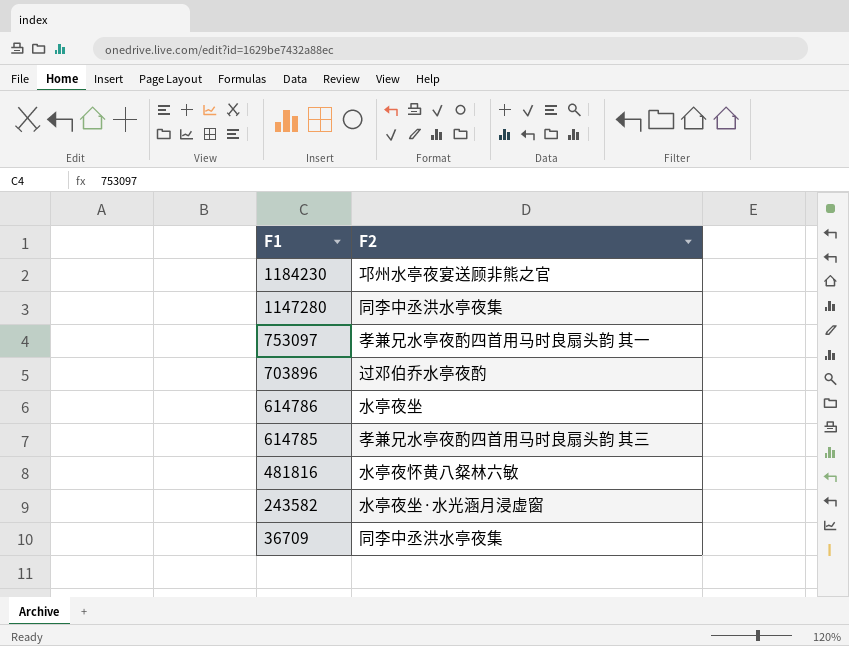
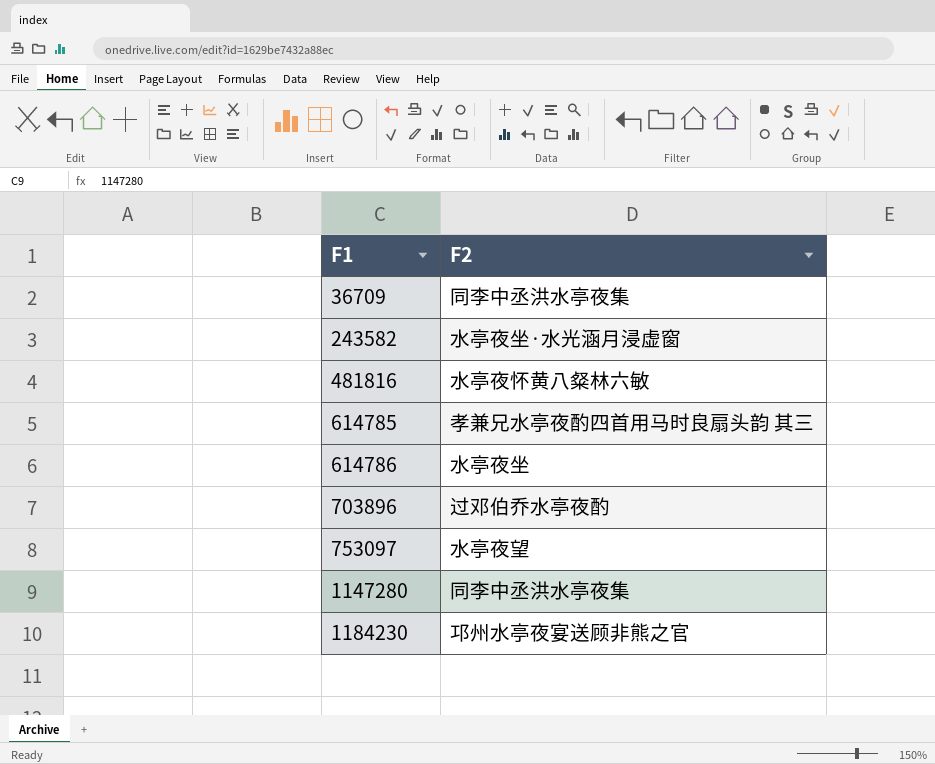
row order: F1 descending -> F1 ascending
753097 | F2: 孝兼兄水亭夜酌四首用马时良扇头韵 其一 -> 水亭夜望

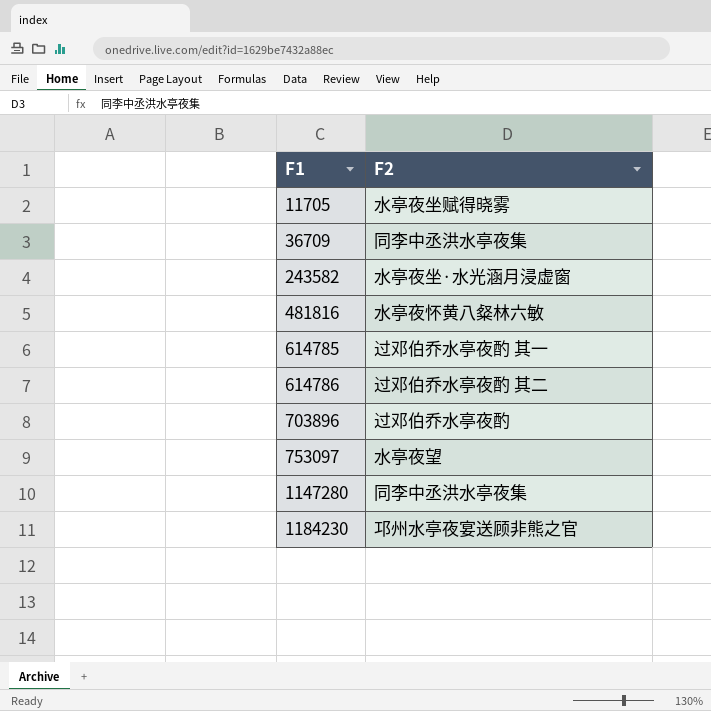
row 11705: none -> 水亭夜坐赋得晓雾
614785 | F2: 孝兼兄水亭夜酌四首用马时良扇头韵 其三 -> 过邓伯乔水亭夜酌 其一
614786 | F2: 水亭夜坐 -> 过邓伯乔水亭夜酌 其二

